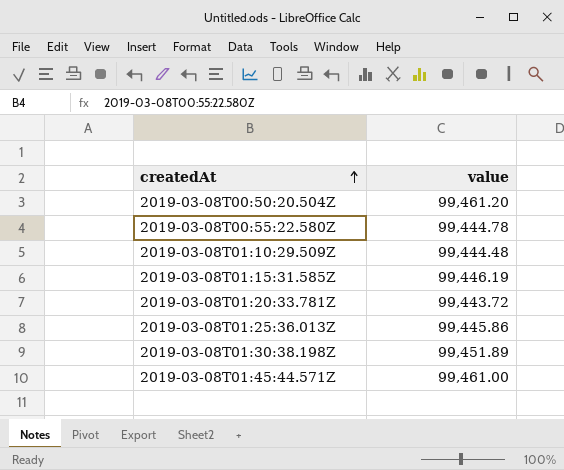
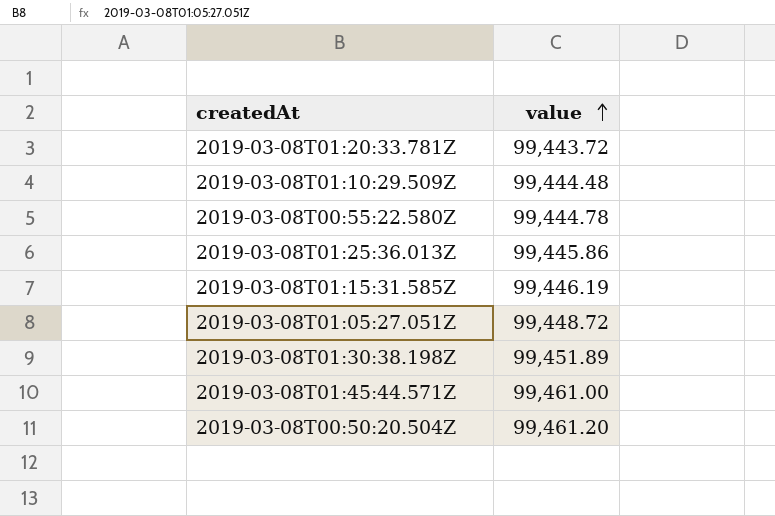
row order: createdAt ascending -> value ascending
row 2019-03-08T01:05:27.051Z: none -> 99,448.72

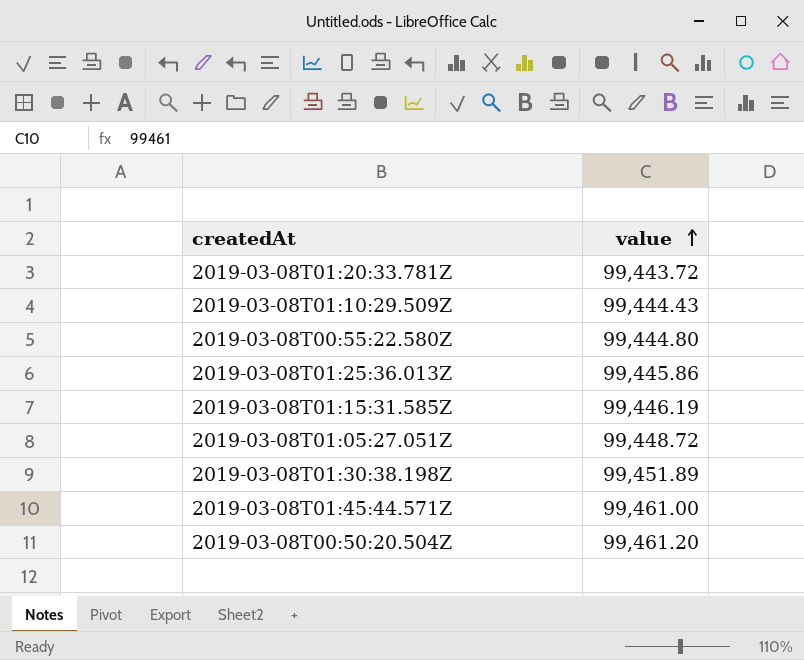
2019-03-08T01:10:29.509Z | value: 99,444.48 -> 99,444.43
2019-03-08T00:55:22.580Z | value: 99,444.78 -> 99,444.80

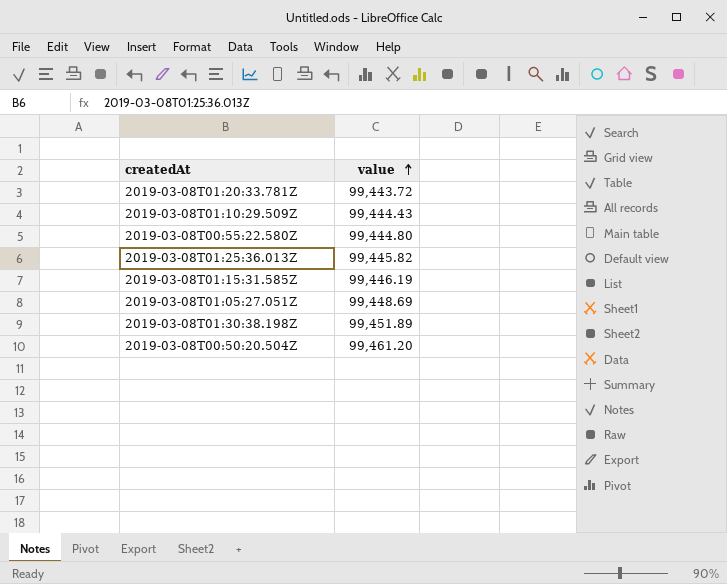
row 2019-03-08T01:45:44.571Z: 99,461.00 -> none
2019-03-08T01:25:36.013Z | value: 99,445.86 -> 99,445.82
2019-03-08T01:05:27.051Z | value: 99,448.72 -> 99,448.69

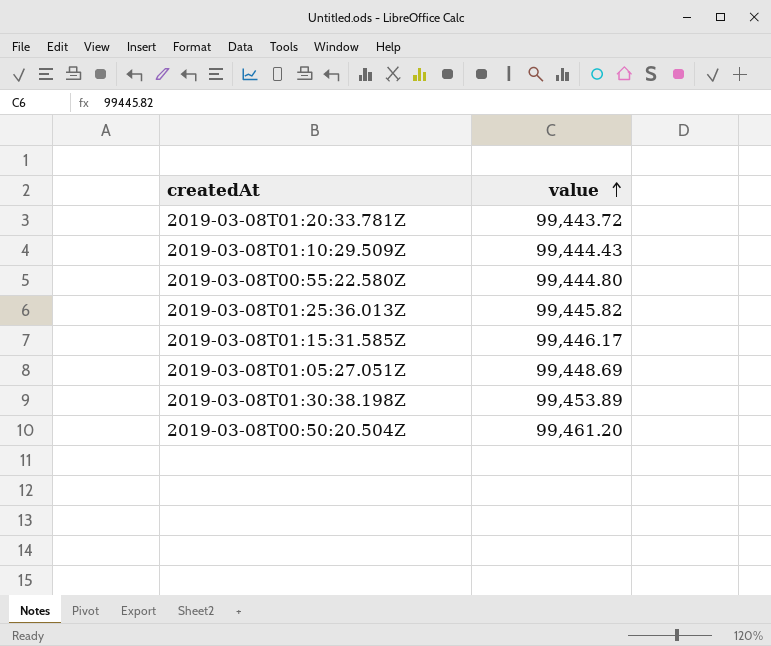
2019-03-08T01:15:31.585Z | value: 99,446.19 -> 99,446.17
2019-03-08T01:30:38.198Z | value: 99,451.89 -> 99,453.89

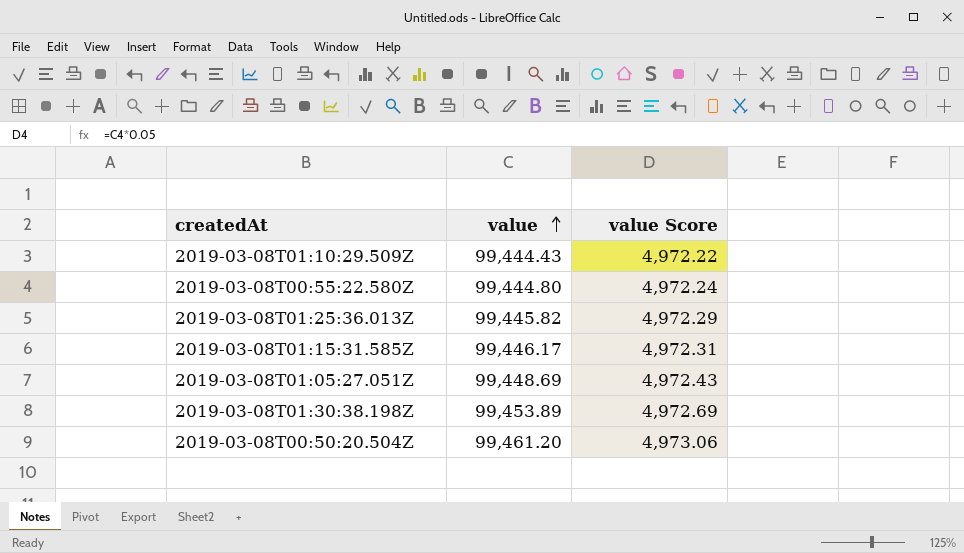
column value Score | formula: none -> [value] * 0.05
row 2019-03-08T01:20:33.781Z: 99,443.72 -> none

